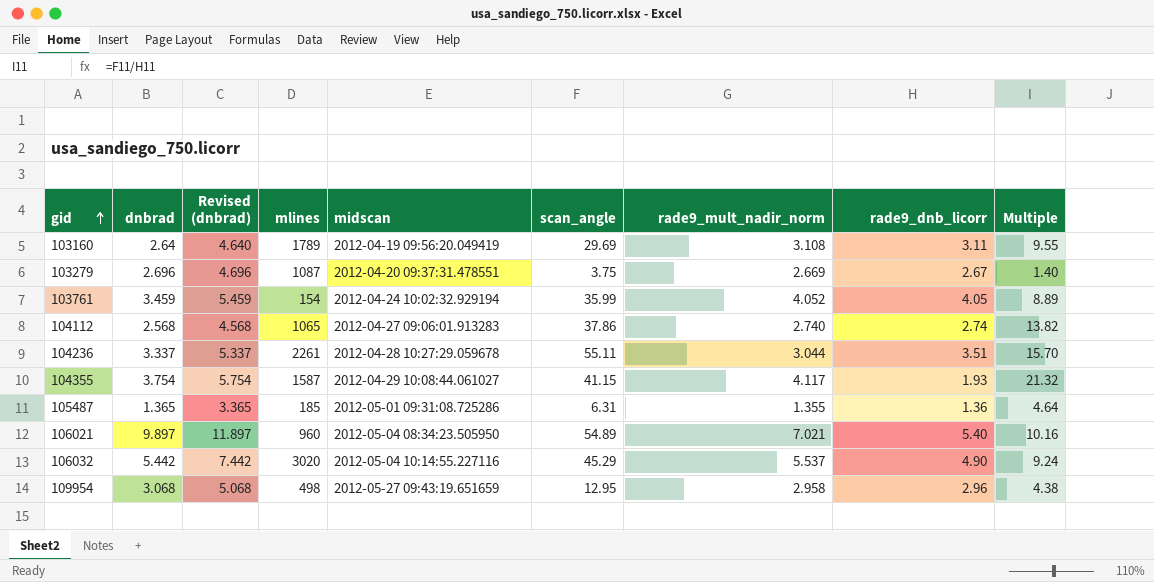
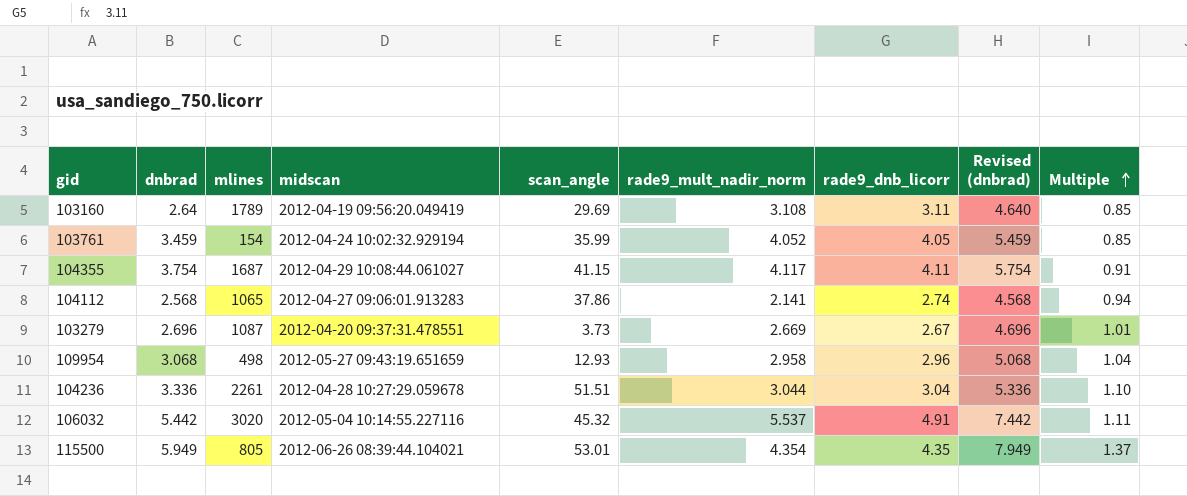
row order: gid ascending -> Multiple ascending
column Revised (dnbrad) | position: 3 -> 8
column Multiple | formula: [scan_angle] / [rade9_dnb_licorr] -> [dnbrad] / [rade9_dnb_licorr]
row 105487: 1.365 | 3.365 | 185 | 2012-05-01 09:31:08.725286 | 6.31 | 1.355 | 1.36 | 4.64 -> none
row 106021: 9.897 | 11.897 | 960 | 2012-05-04 08:34:23.505950 | 54.89 | 7.021 | 5.40 | 10.16 -> none
104355 | mlines: 1587 -> 1687
104355 | rade9_dnb_licorr: 1.93 -> 4.11
104112 | rade9_mult_nadir_norm: 2.740 -> 2.141
103279 | scan_angle: 3.75 -> 3.73
109954 | scan_angle: 12.95 -> 12.93
104236 | dnbrad: 3.337 -> 3.336
104236 | scan_angle: 55.11 -> 51.51
104236 | rade9_dnb_licorr: 3.51 -> 3.04
104236 | Revised (dnbrad): 5.337 -> 5.336
106032 | scan_angle: 45.29 -> 45.32
106032 | rade9_dnb_licorr: 4.90 -> 4.91
row 115500: none -> 5.949 | 805 | 2012-06-26 08:39:44.104021 | 53.01 | 4.354 | 4.35 | 7.949 | 1.37

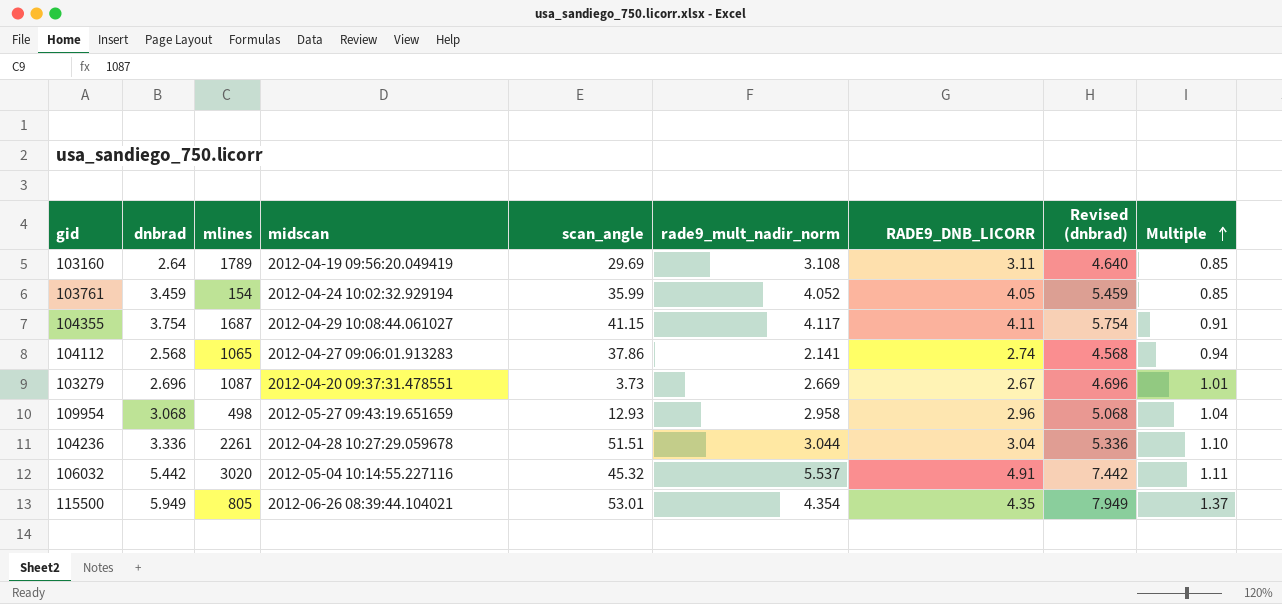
column name: rade9_dnb_licorr -> RADE9_DNB_LICORR

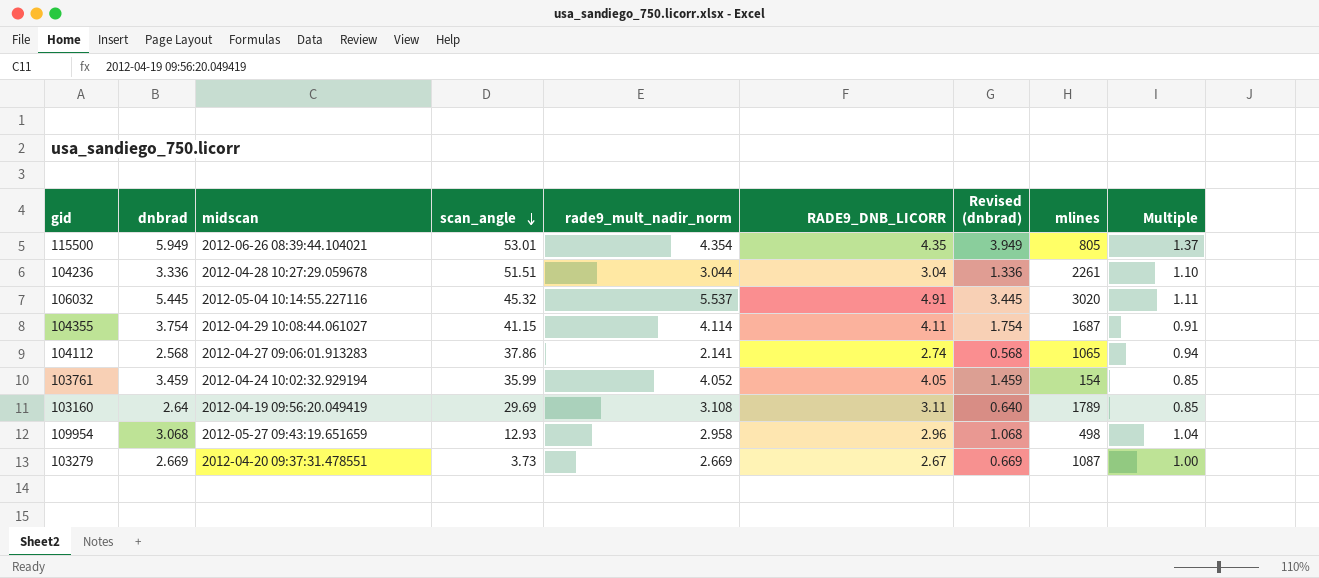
row order: Multiple ascending -> scan_angle descending
column Revised (dnbrad) | formula: [dnbrad] + 2 -> [dnbrad] - 2
column mlines | position: 3 -> 8
106032 | dnbrad: 5.442 -> 5.445
104355 | rade9_mult_nadir_norm: 4.117 -> 4.114
103279 | dnbrad: 2.696 -> 2.669
103279 | Multiple: 1.01 -> 1.00

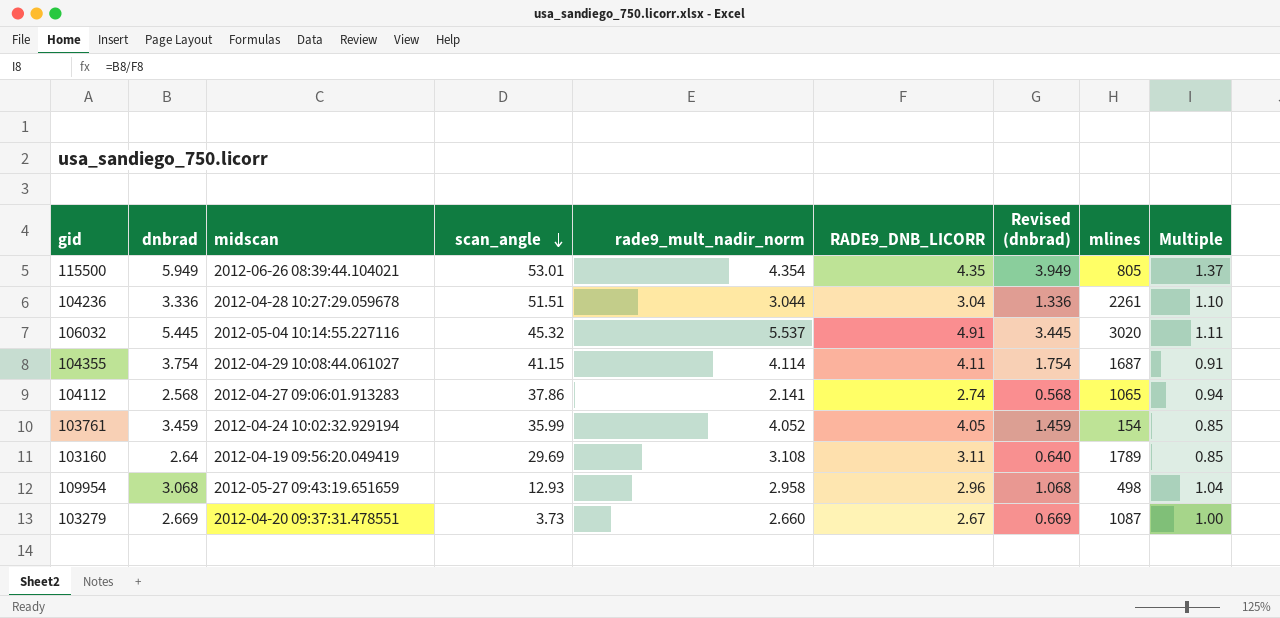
103279 | rade9_mult_nadir_norm: 2.669 -> 2.660

